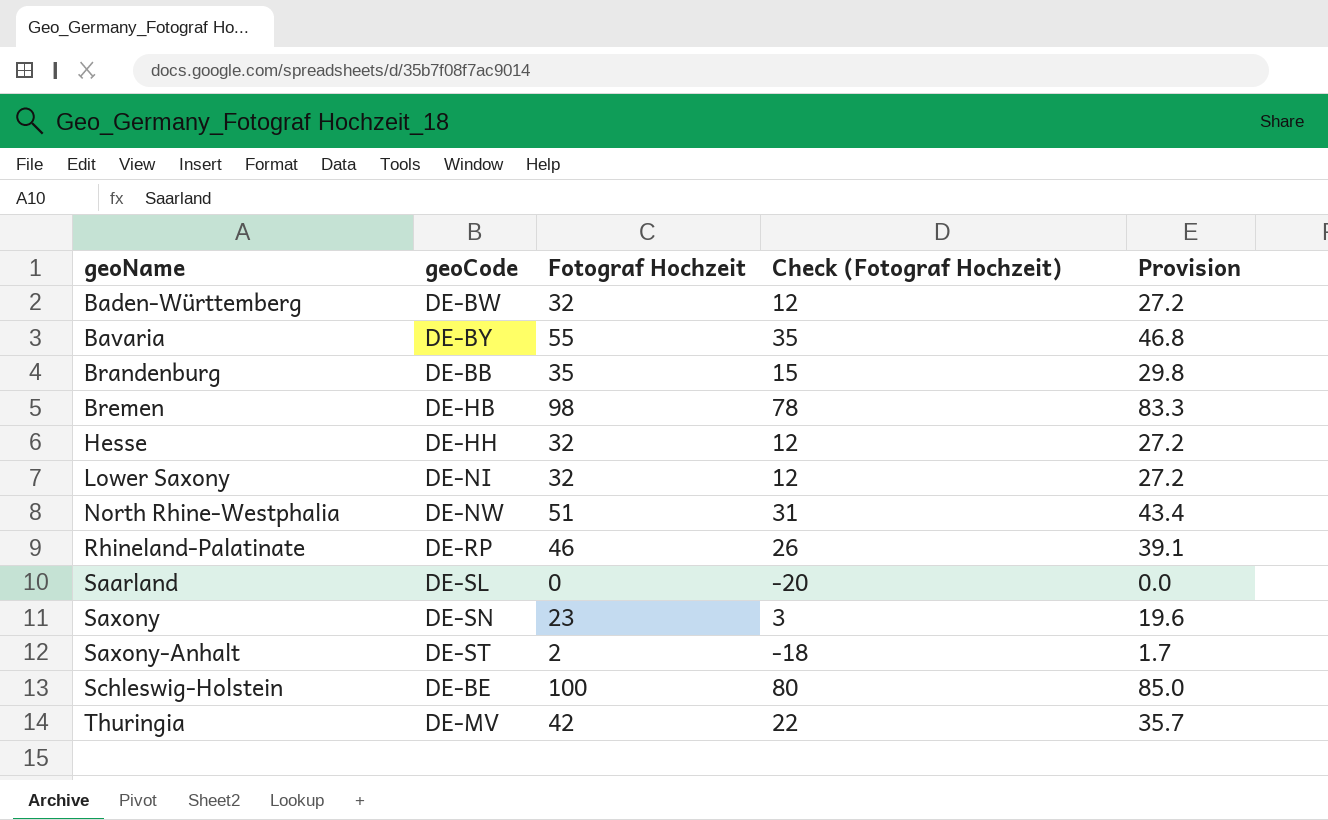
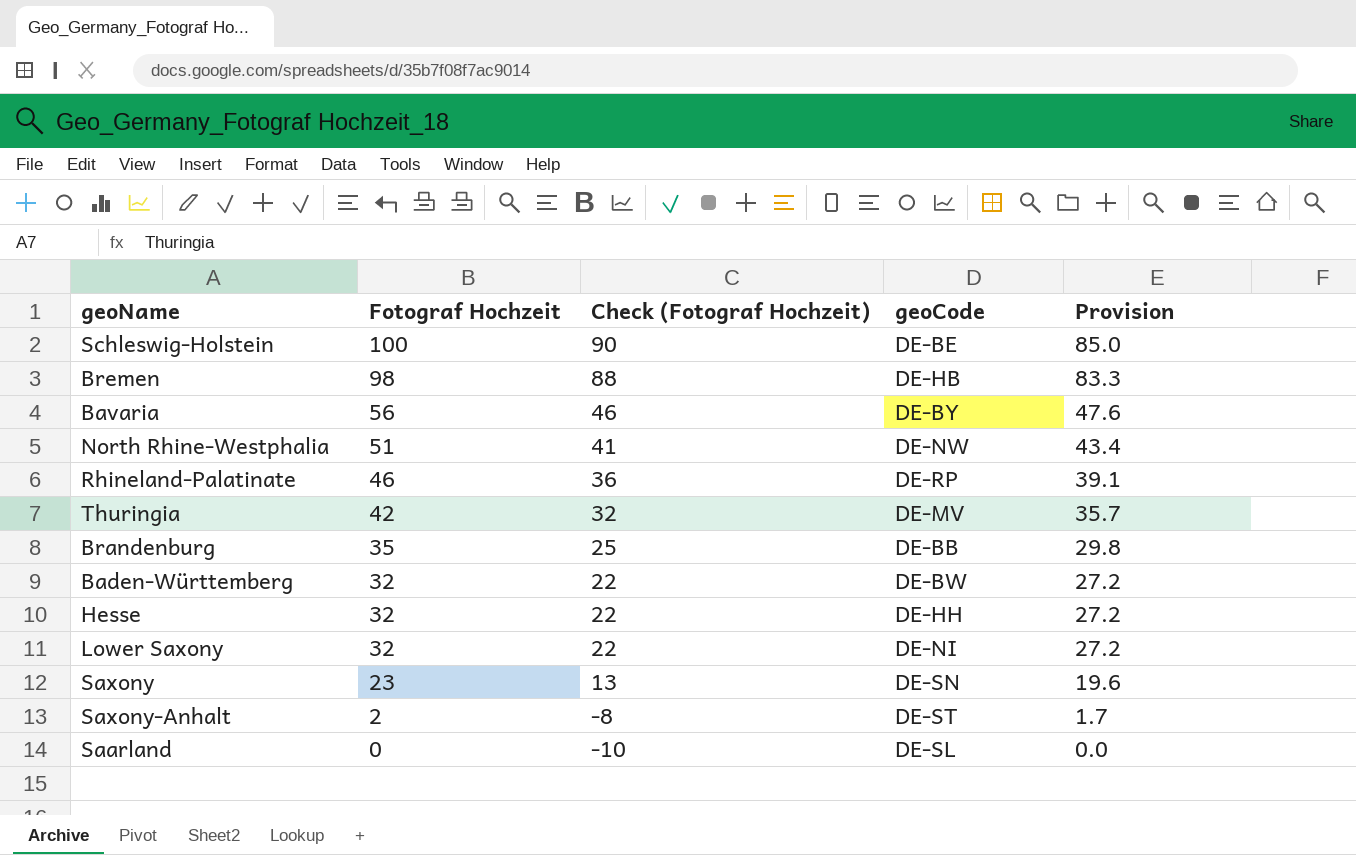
row order: geoName ascending -> Fotograf Hochzeit descending
column Check (Fotograf Hochzeit) | formula: [Fotograf Hochzeit] - 20 -> [Fotograf Hochzeit] - 10
column geoCode | position: 2 -> 4
Bavaria | Fotograf Hochzeit: 55 -> 56
Bavaria | Provision: 46.8 -> 47.6

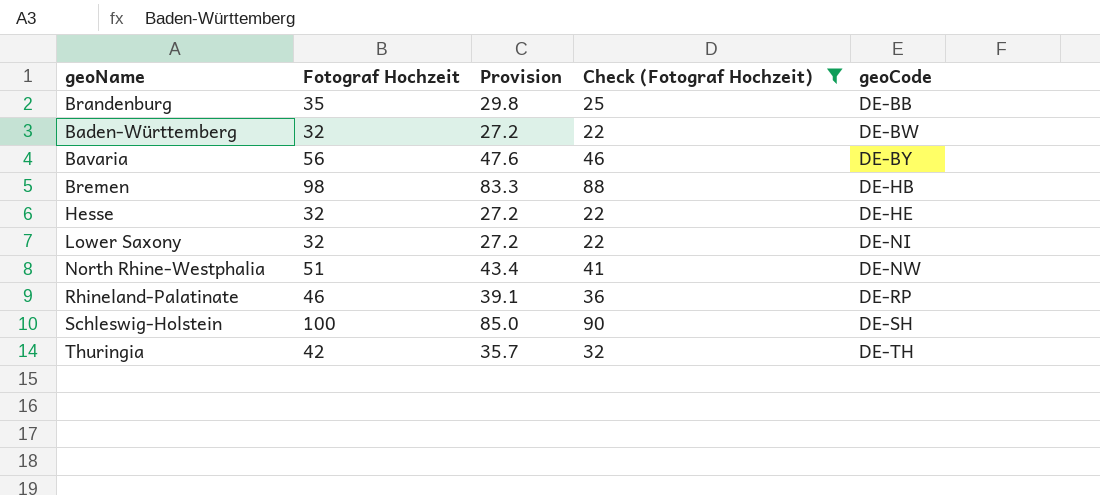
filter: none -> Check (Fotograf Hochzeit) >= 22
row order: Fotograf Hochzeit descending -> geoCode ascending
column Provision | position: 5 -> 3
Hesse | geoCode: DE-HH -> DE-HE
Schleswig-Holstein | geoCode: DE-BE -> DE-SH
Thuringia | geoCode: DE-MV -> DE-TH

